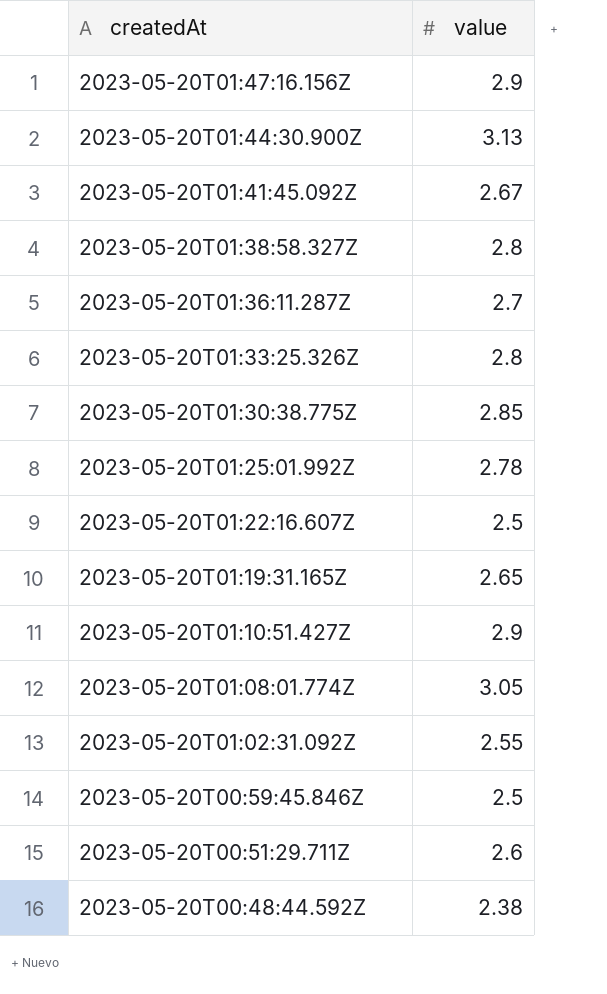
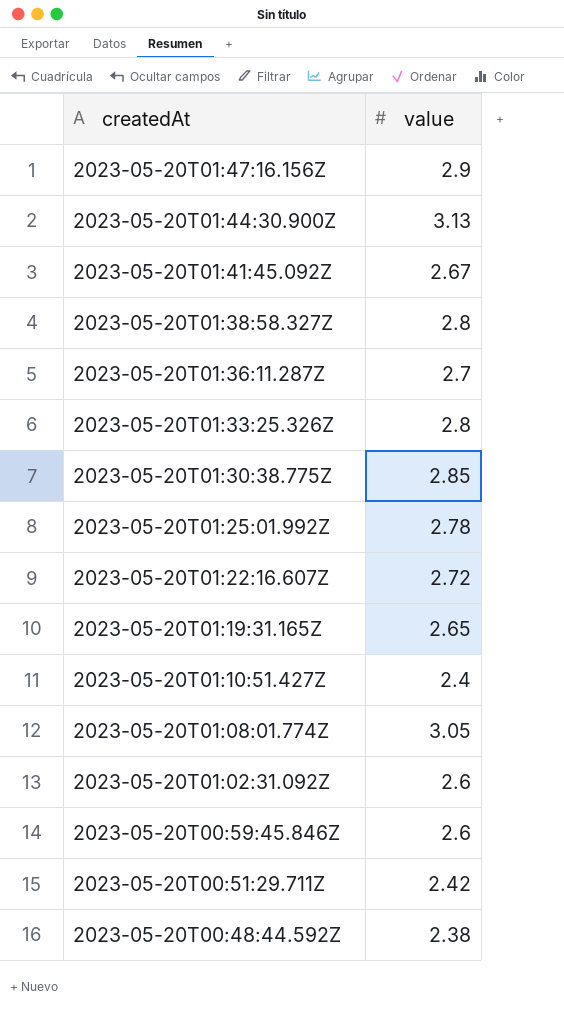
2023-05-20T01:22:16.607Z | value: 2.5 -> 2.72
2023-05-20T01:10:51.427Z | value: 2.9 -> 2.4
2023-05-20T01:02:31.092Z | value: 2.55 -> 2.6
2023-05-20T00:59:45.846Z | value: 2.5 -> 2.6
2023-05-20T00:51:29.711Z | value: 2.6 -> 2.42

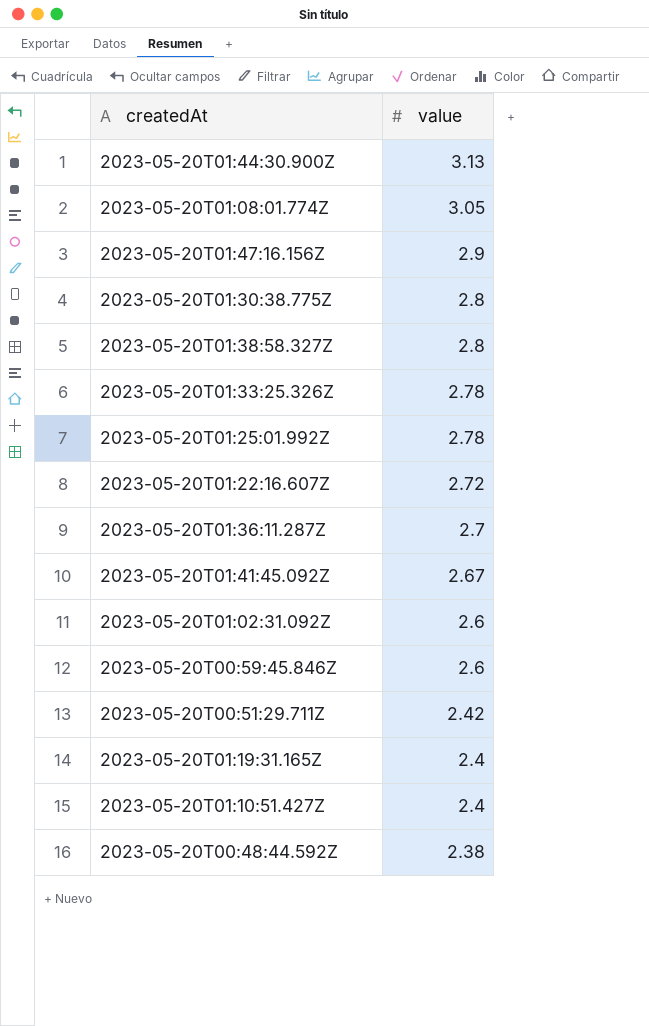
row order: createdAt descending -> value descending
2023-05-20T01:30:38.775Z | value: 2.85 -> 2.8
2023-05-20T01:33:25.326Z | value: 2.8 -> 2.78
2023-05-20T01:19:31.165Z | value: 2.65 -> 2.4

